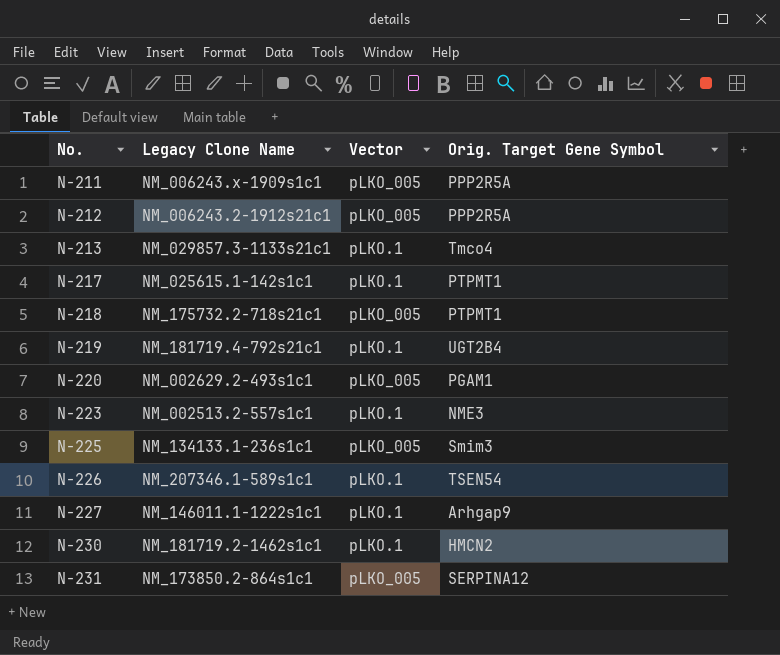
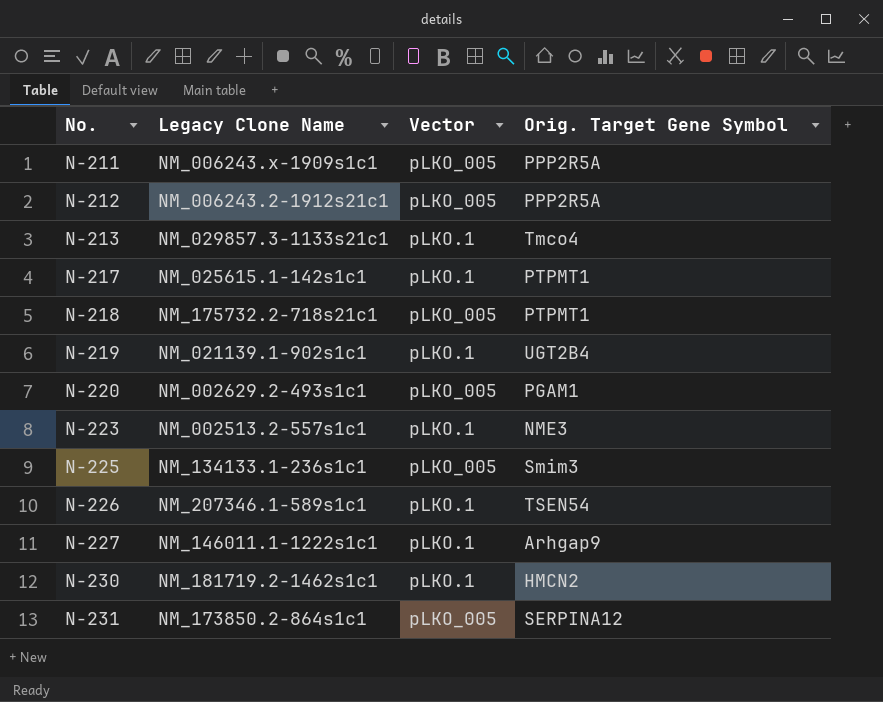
N-219 | Legacy Clone Name: NM_181719.4-792s21c1 -> NM_021139.1-902s1c1

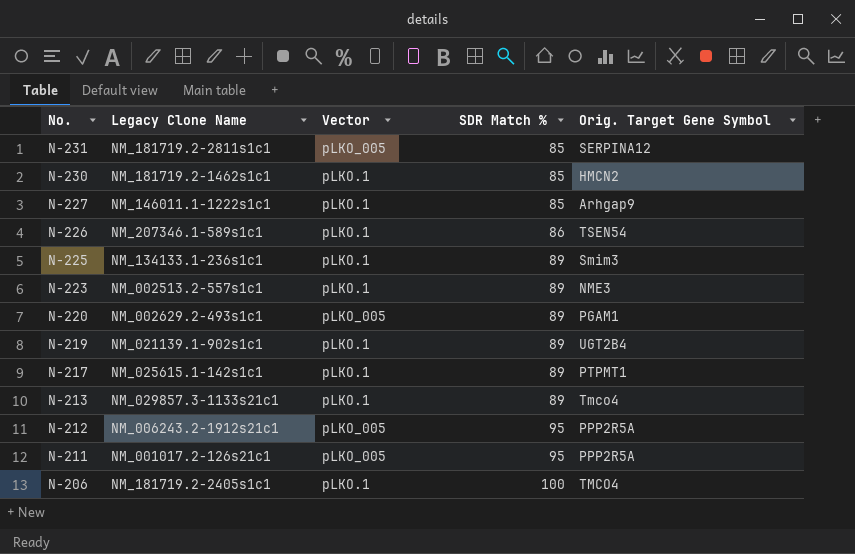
row order: No. ascending -> No. descending
column SDR Match % | position: none -> 4
row N-218: NM_175732.2-718s21c1 | pLKO_005 | PTPMT1 -> none
N-231 | Legacy Clone Name: NM_173850.2-864s1c1 -> NM_181719.2-2811s1c1
N-225 | Vector: pLKO_005 -> pLKO.1
N-211 | Legacy Clone Name: NM_006243.x-1909s1c1 -> NM_001017.2-126s21c1
row N-206: none -> NM_181719.2-2405s1c1 | pLKO.1 | 100 | TMCO4

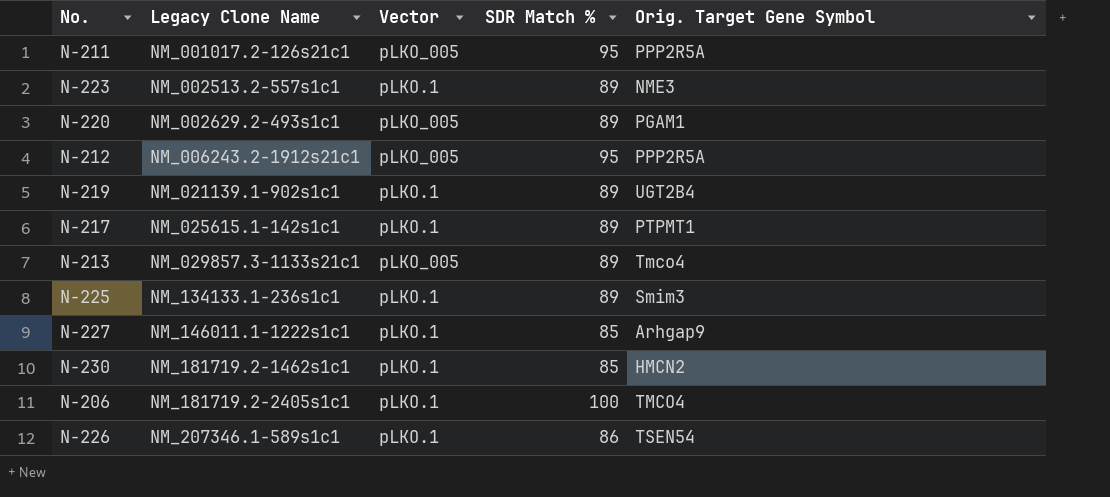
row order: No. descending -> Legacy Clone Name ascending
row N-231: NM_181719.2-2811s1c1 | pLKO_005 | 85 | SERPINA12 -> none
N-213 | Vector: pLKO.1 -> pLKO_005

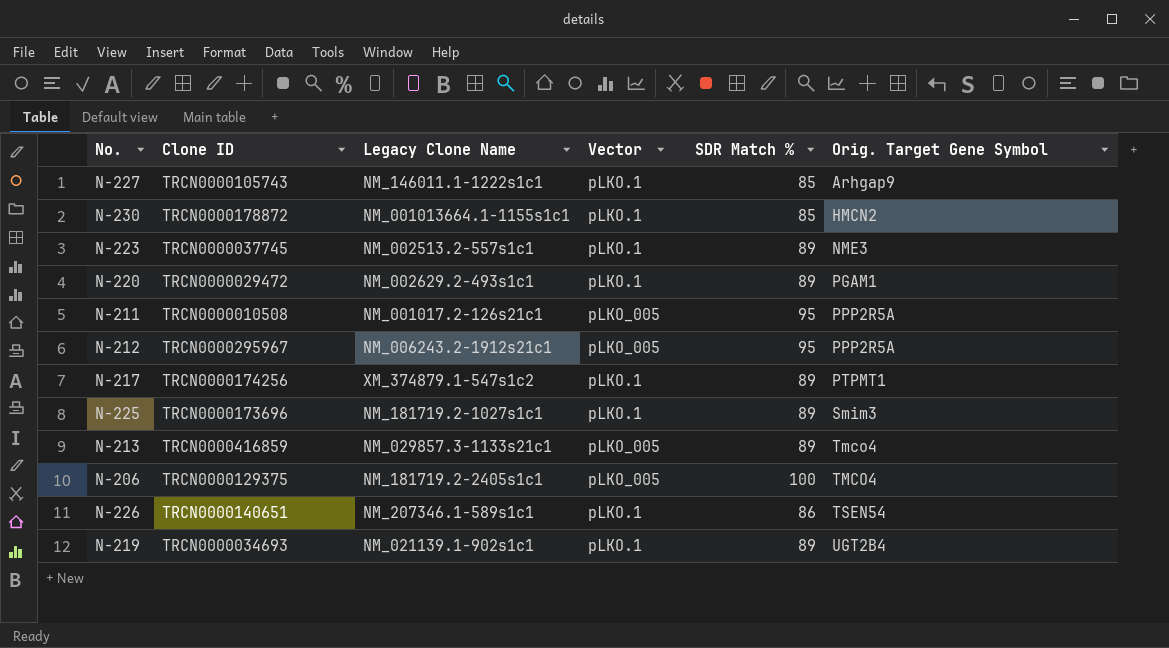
row order: Legacy Clone Name ascending -> Orig. Target Gene Symbol ascending
column Clone ID | position: none -> 2
N-230 | Legacy Clone Name: NM_181719.2-1462s1c1 -> NM_001013664.1-1155s1c1
N-220 | Vector: pLKO_005 -> pLKO.1
N-217 | Legacy Clone Name: NM_025615.1-142s1c1 -> XM_374879.1-547s1c2
N-225 | Legacy Clone Name: NM_134133.1-236s1c1 -> NM_181719.2-1027s1c1
N-206 | Vector: pLKO.1 -> pLKO_005

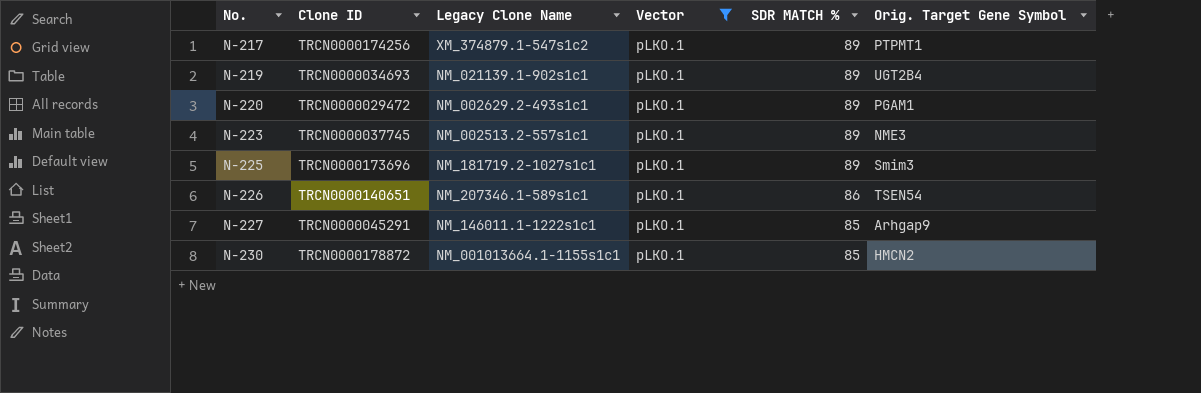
filter: none -> Vector = pLKO.1
row order: Orig. Target Gene Symbol ascending -> No. ascending
column name: SDR Match % -> SDR MATCH %
N-227 | Clone ID: TRCN0000105743 -> TRCN0000045291

